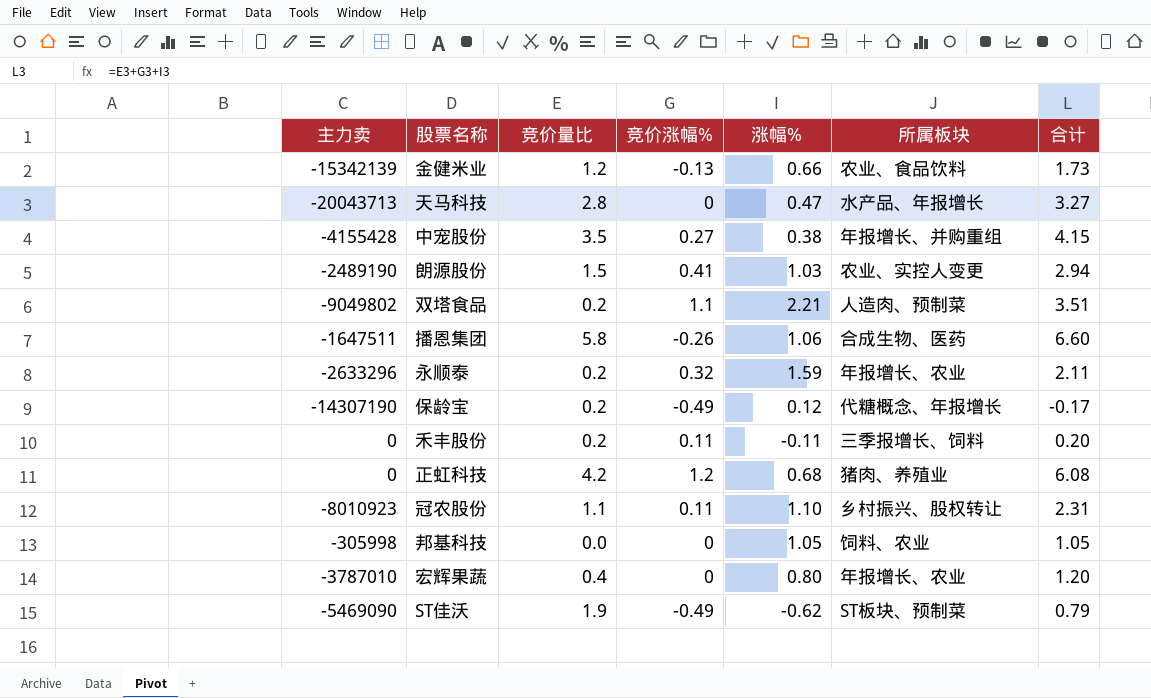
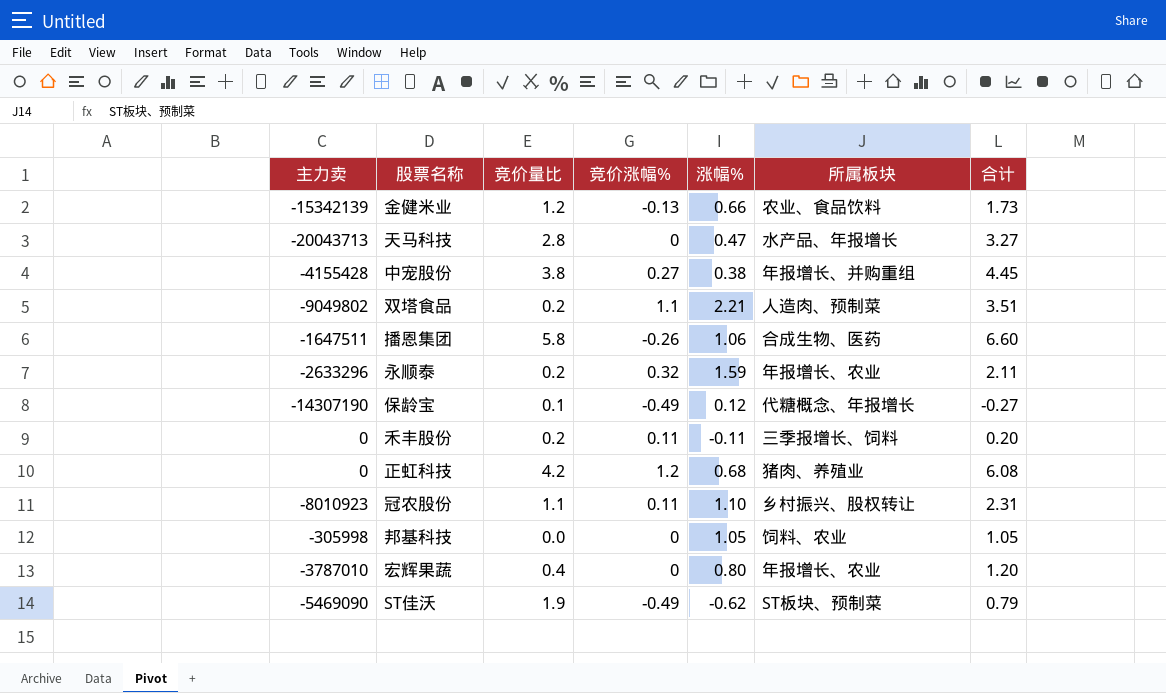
row 朗源股份: -2489190 | 1.5 | 0.41 | 1.03 | 农业、实控人变更 | 2.94 -> none
中宠股份 | 竞价量比: 3.5 -> 3.8
中宠股份 | 合计: 4.15 -> 4.45
保龄宝 | 竞价量比: 0.2 -> 0.1
保龄宝 | 合计: -0.17 -> -0.27

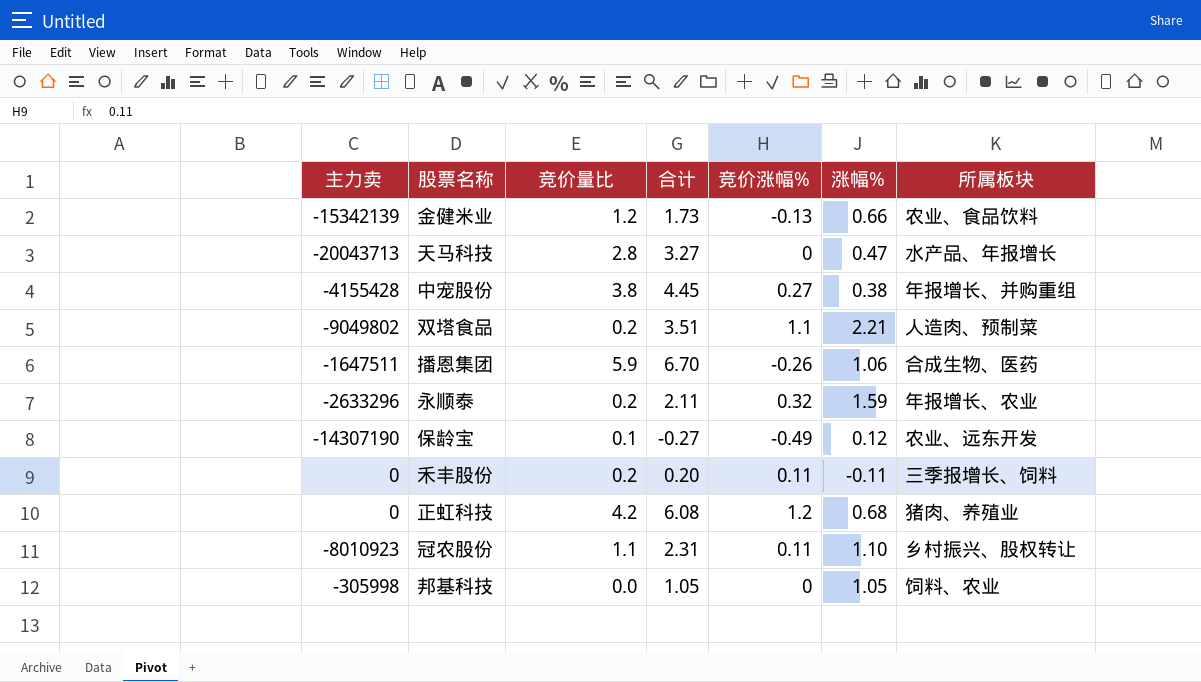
column 合计 | position: 7 -> 4
row 宏辉果蔬: -3787010 | 0.4 | 0 | 0.80 | 年报增长、农业 | 1.20 -> none
row ST佳沃: -5469090 | 1.9 | -0.49 | -0.62 | ST板块、预制菜 | 0.79 -> none
播恩集团 | 竞价量比: 5.8 -> 5.9
播恩集团 | 合计: 6.60 -> 6.70
保龄宝 | 所属板块: 代糖概念、年报增长 -> 农业、远东开发

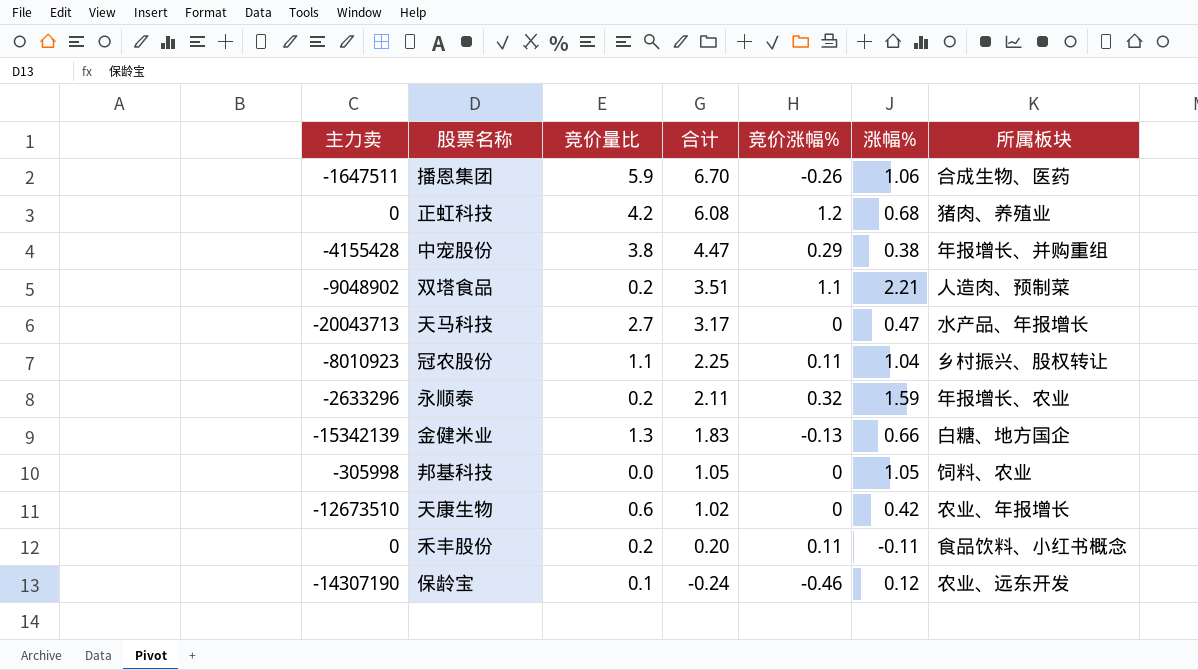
row order: none -> 合计 descending
中宠股份 | 合计: 4.45 -> 4.47
中宠股份 | 竞价涨幅%: 0.27 -> 0.29
双塔食品 | 主力卖: -9049802 -> -9048902
天马科技 | 竞价量比: 2.8 -> 2.7
天马科技 | 合计: 3.27 -> 3.17
冠农股份 | 合计: 2.31 -> 2.25
冠农股份 | 涨幅%: 1.10 -> 1.04
金健米业 | 竞价量比: 1.2 -> 1.3
金健米业 | 合计: 1.73 -> 1.83
金健米业 | 所属板块: 农业、食品饮料 -> 白糖、地方国企
row 天康生物: none -> -12673510 | 0.6 | 1.02 | 0 | 0.42 | 农业、年报增长
禾丰股份 | 所属板块: 三季报增长、饲料 -> 食品饮料、小红书概念
保龄宝 | 合计: -0.27 -> -0.24
保龄宝 | 竞价涨幅%: -0.49 -> -0.46

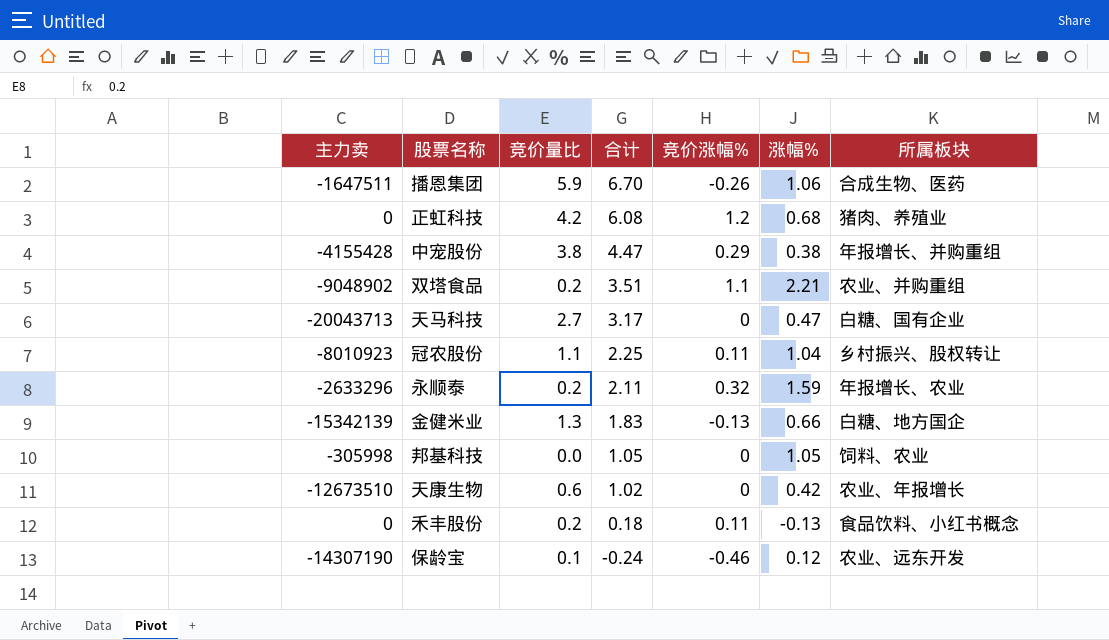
双塔食品 | 所属板块: 人造肉、预制菜 -> 农业、并购重组
天马科技 | 所属板块: 水产品、年报增长 -> 白糖、国有企业
禾丰股份 | 合计: 0.20 -> 0.18
禾丰股份 | 涨幅%: -0.11 -> -0.13

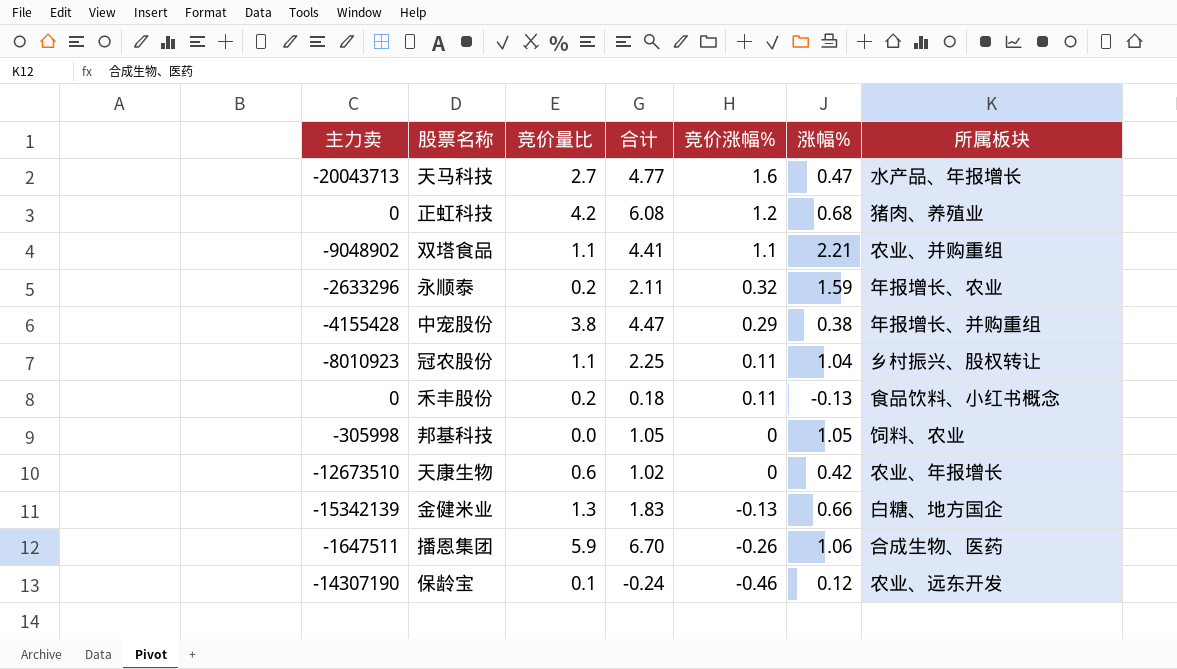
row order: 合计 descending -> 竞价涨幅% descending
天马科技 | 合计: 3.17 -> 4.77
天马科技 | 竞价涨幅%: 0 -> 1.6
天马科技 | 所属板块: 白糖、国有企业 -> 水产品、年报增长
双塔食品 | 竞价量比: 0.2 -> 1.1
双塔食品 | 合计: 3.51 -> 4.41

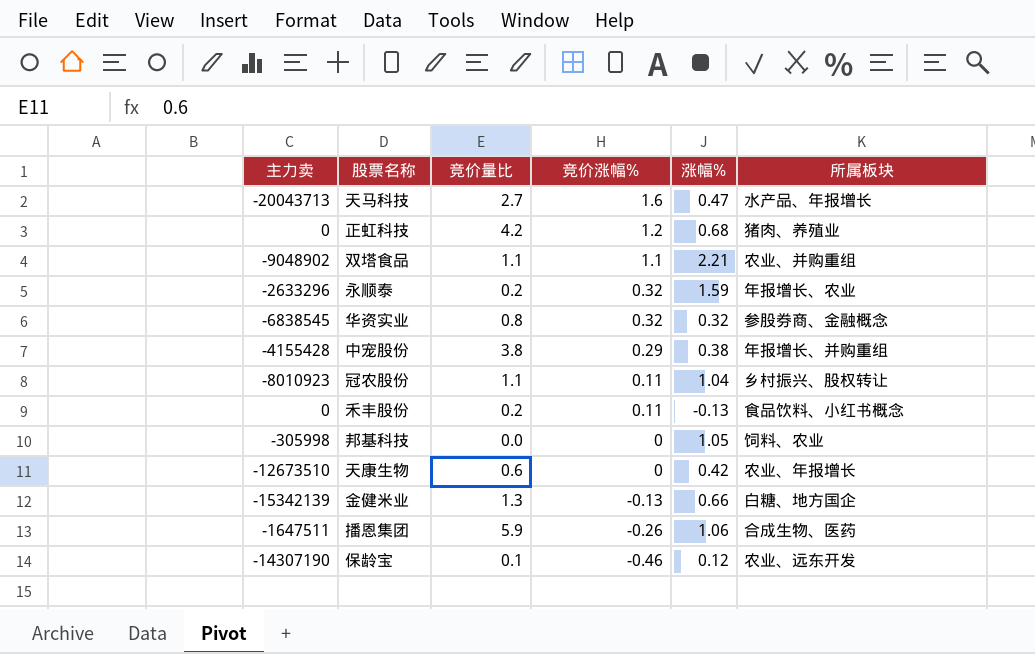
column 合计 | formula: [竞价量比] + [竞价涨幅%] + [涨幅%] -> none
row 华资实业: none -> -6838545 | 0.8 | 0.32 | 0.32 | 参股券商、金融概念

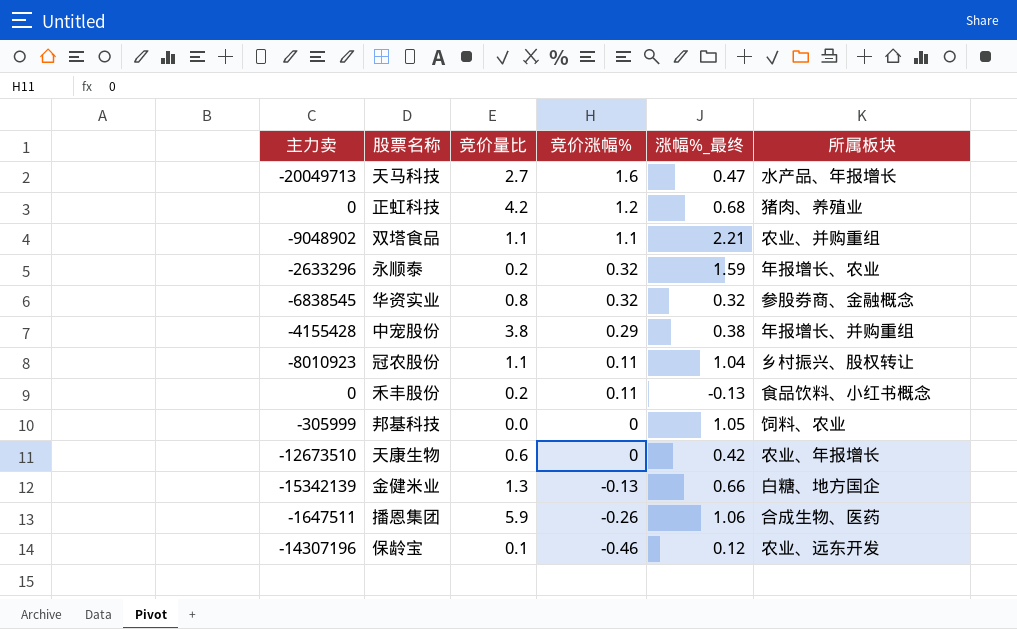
column name: 涨幅% -> 涨幅%_最终
天马科技 | 主力卖: -20043713 -> -20049713
邦基科技 | 主力卖: -305998 -> -305999
保龄宝 | 主力卖: -14307190 -> -14307196

